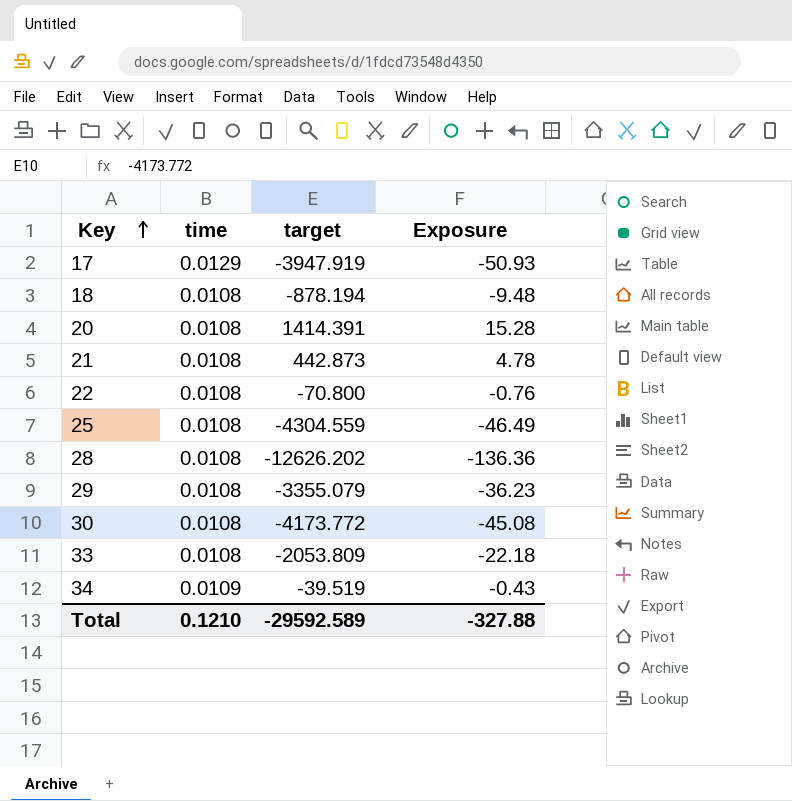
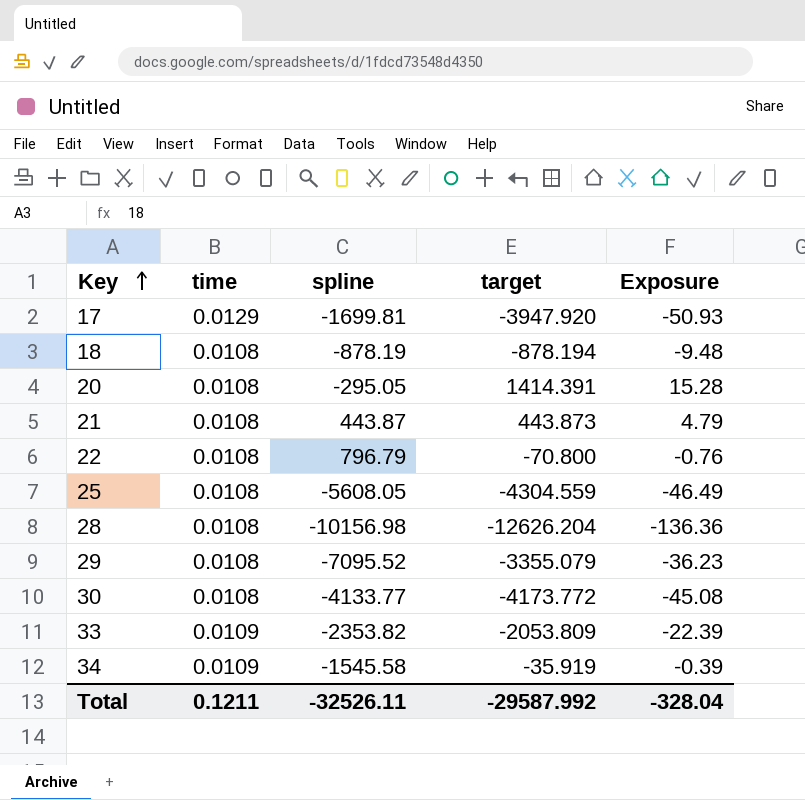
column spline | position: none -> 3
17 | target: -3947.919 -> -3947.920
21 | target: 442.873 -> 443.873
21 | Exposure: 4.78 -> 4.79
28 | target: -12626.202 -> -12626.204
33 | time: 0.0108 -> 0.0109
33 | Exposure: -22.18 -> -22.39
34 | target: -39.519 -> -35.919
34 | Exposure: -0.43 -> -0.39
Total | time: 0.1210 -> 0.1211
Total | target: -29592.589 -> -29587.992
Total | Exposure: -327.88 -> -328.04

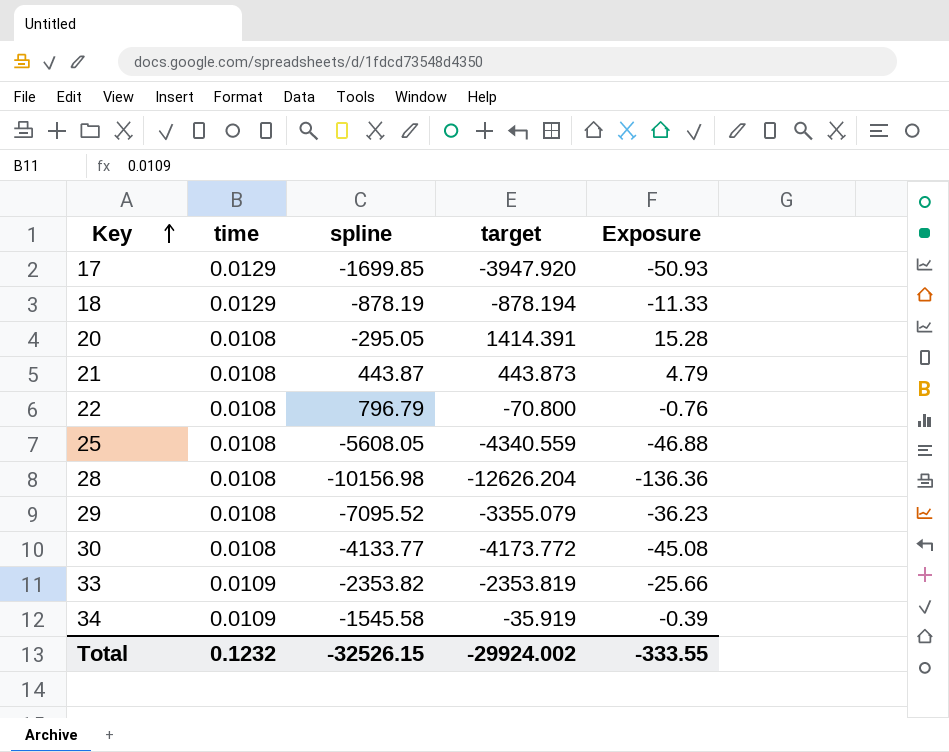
17 | spline: -1699.81 -> -1699.85
18 | time: 0.0108 -> 0.0129
18 | Exposure: -9.48 -> -11.33
25 | target: -4304.559 -> -4340.559
25 | Exposure: -46.49 -> -46.88
33 | target: -2053.809 -> -2353.819
33 | Exposure: -22.39 -> -25.66
Total | time: 0.1211 -> 0.1232
Total | spline: -32526.11 -> -32526.15
Total | target: -29587.992 -> -29924.002
Total | Exposure: -328.04 -> -333.55

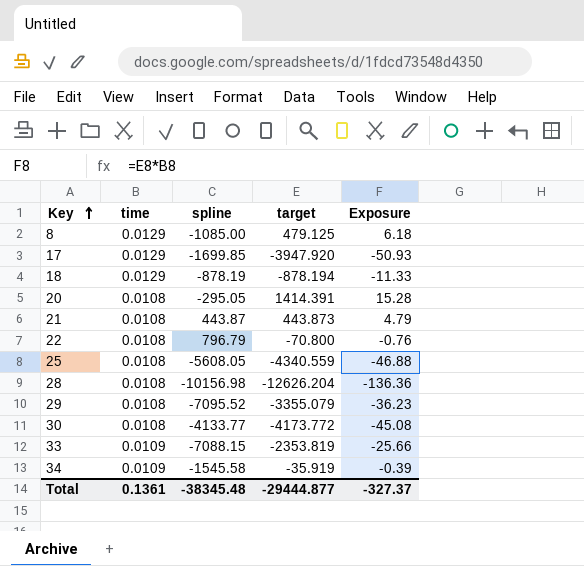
row 8: none -> 0.0129 | -1085.00 | 479.125 | 6.18
33 | spline: -2353.82 -> -7088.15
Total | time: 0.1232 -> 0.1361
Total | spline: -32526.15 -> -38345.48
Total | target: -29924.002 -> -29444.877
Total | Exposure: -333.55 -> -327.37

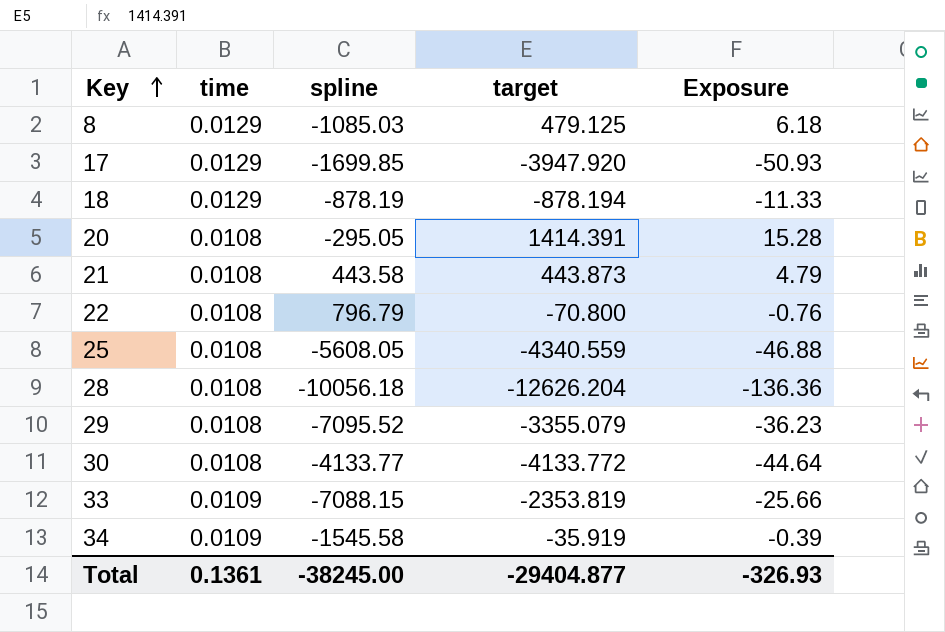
8 | spline: -1085.00 -> -1085.03
21 | spline: 443.87 -> 443.58
28 | spline: -10156.98 -> -10056.18
30 | target: -4173.772 -> -4133.772
30 | Exposure: -45.08 -> -44.64
Total | spline: -38345.48 -> -38245.00
Total | target: -29444.877 -> -29404.877
Total | Exposure: -327.37 -> -326.93

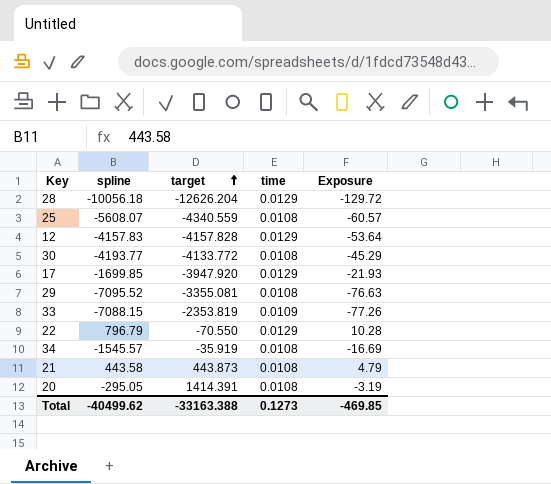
row order: Key ascending -> target ascending
column time | position: 2 -> 4
column Exposure | formula: [time] * [target] -> [spline] * [time]
row 8: 0.0129 | -1085.03 | 479.125 | 6.18 -> none
row 18: 0.0129 | -878.19 | -878.194 | -11.33 -> none
28 | time: 0.0108 -> 0.0129
25 | spline: -5608.05 -> -5608.07
row 12: none -> -4157.83 | -4157.828 | 0.0129 | -53.64
30 | spline: -4133.77 -> -4193.77
29 | target: -3355.079 -> -3355.081
22 | target: -70.800 -> -70.550
22 | time: 0.0108 -> 0.0129
34 | spline: -1545.58 -> -1545.57
34 | time: 0.0109 -> 0.0108
Total | spline: -38245.00 -> -40499.62
Total | target: -29404.877 -> -33163.388
Total | time: 0.1361 -> 0.1273
Total | Exposure: -326.93 -> -469.85

